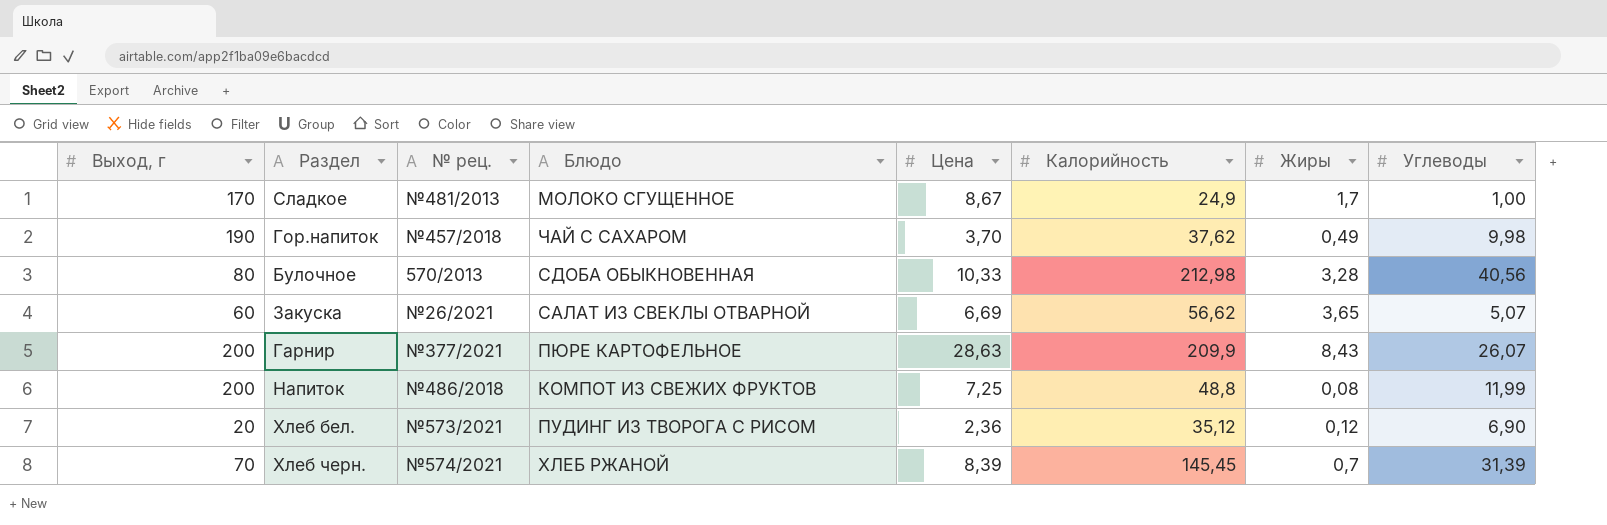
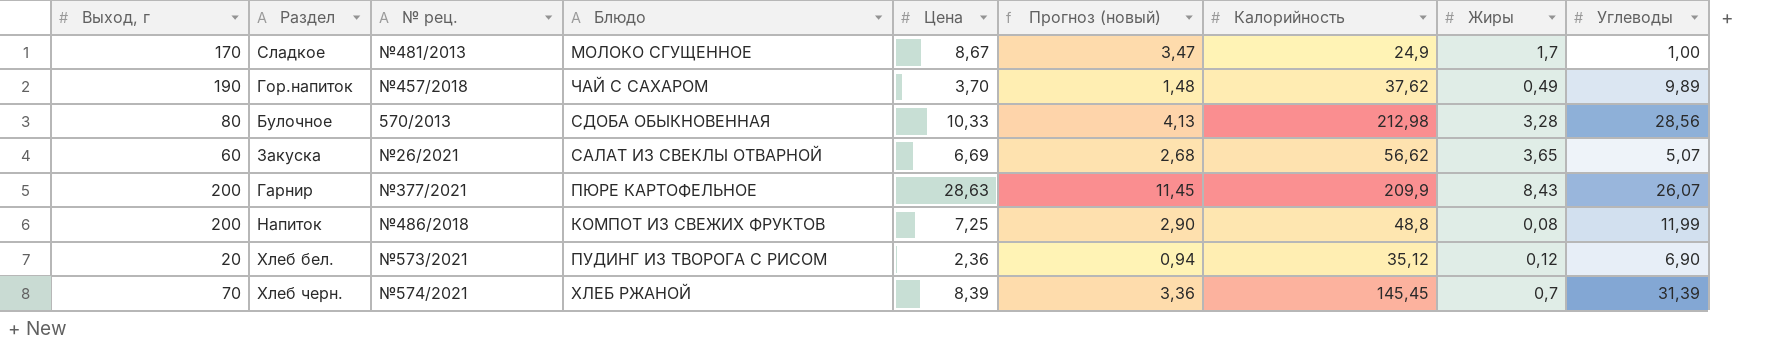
column Прогноз (новый) | formula: none -> [Цена] * 0,4
Гор.напиток | Углеводы: 9,98 -> 9,89
Булочное | Углеводы: 40,56 -> 28,56

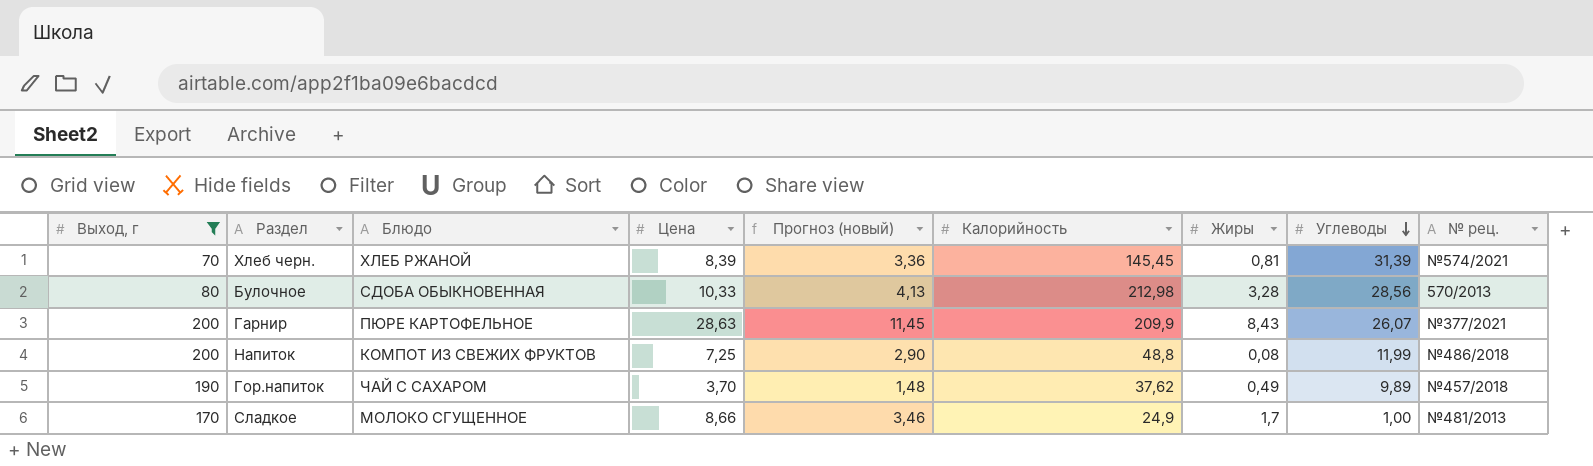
filter: none -> Выход, г >= 70
row order: none -> Углеводы descending
column № рец. | position: 3 -> 9
Хлеб черн. | Жиры: 0,7 -> 0,81
Сладкое | Цена: 8,67 -> 8,66
Сладкое | Прогноз (новый): 3,47 -> 3,46

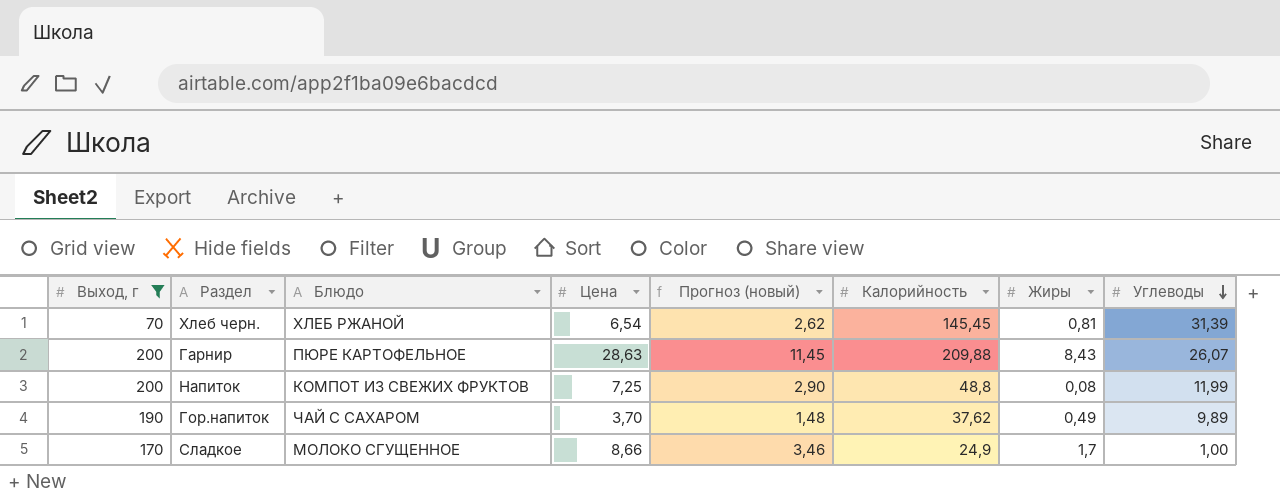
column № рец. | position: 9 -> none
row Булочное: 80 | СДОБА ОБЫКНОВЕННАЯ | 10,33 | 4,13 | 212,98 | 3,28 | 28,56 | 570/2013 -> none
Хлеб черн. | Цена: 8,39 -> 6,54
Хлеб черн. | Прогноз (новый): 3,36 -> 2,62
Гарнир | Калорийность: 209,9 -> 209,88

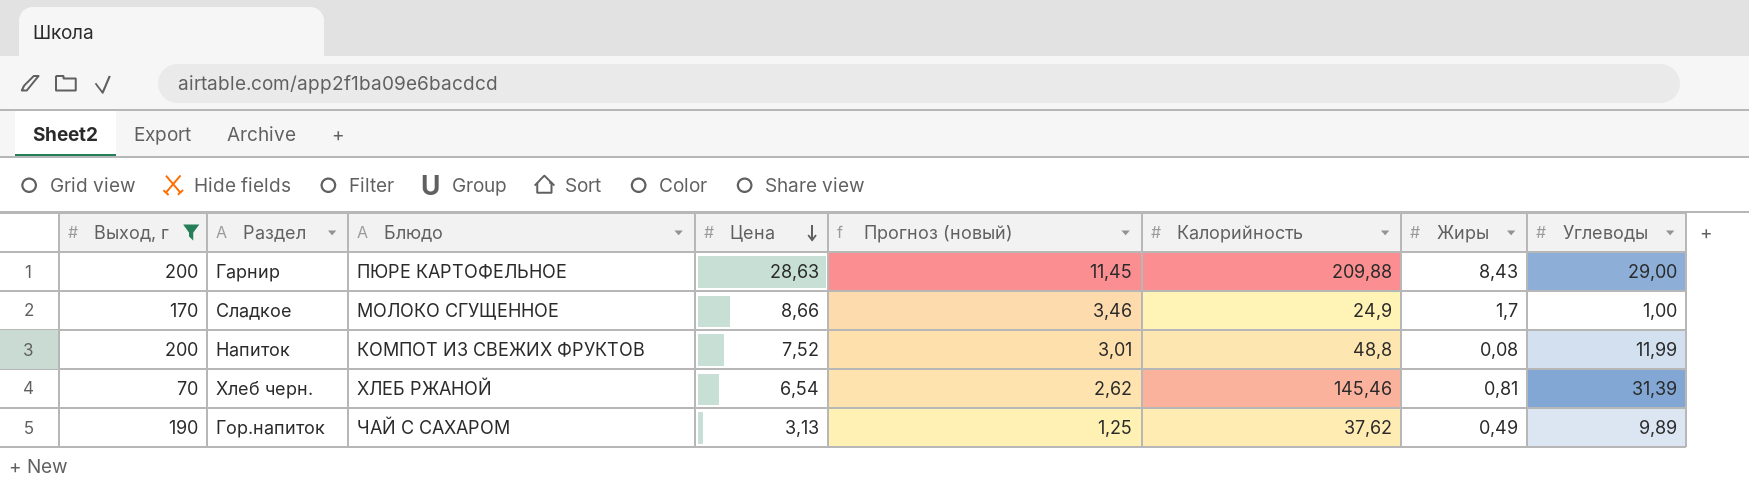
row order: Углеводы descending -> Цена descending
Гарнир | Углеводы: 26,07 -> 29,00
Напиток | Цена: 7,25 -> 7,52
Напиток | Прогноз (новый): 2,90 -> 3,01
Хлеб черн. | Калорийность: 145,45 -> 145,46
Гор.напиток | Цена: 3,70 -> 3,13
Гор.напиток | Прогноз (новый): 1,48 -> 1,25

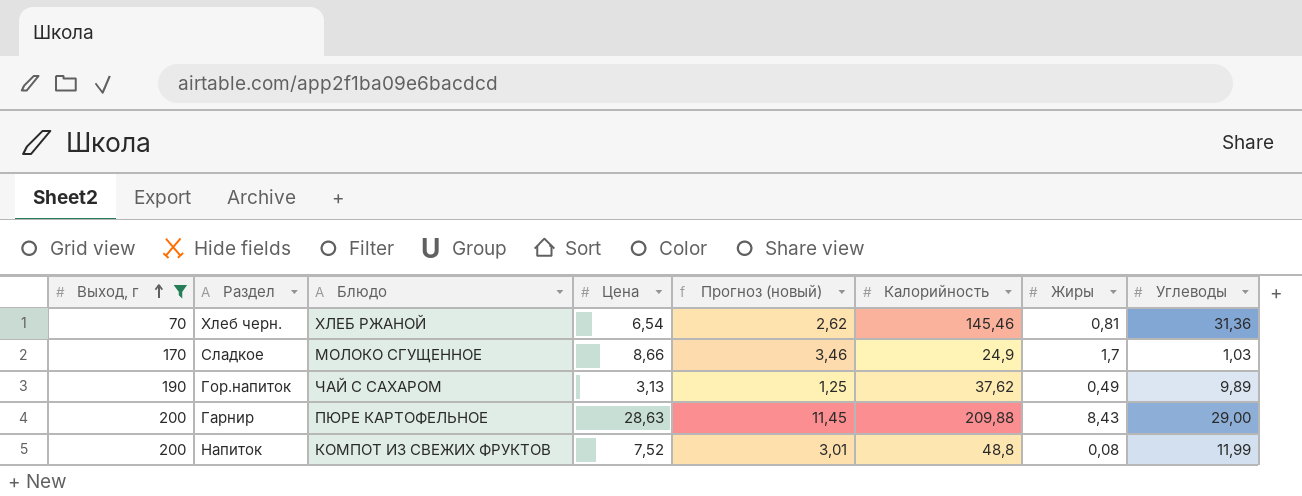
row order: Цена descending -> Выход, г ascending
Хлеб черн. | Углеводы: 31,39 -> 31,36
Сладкое | Углеводы: 1,00 -> 1,03

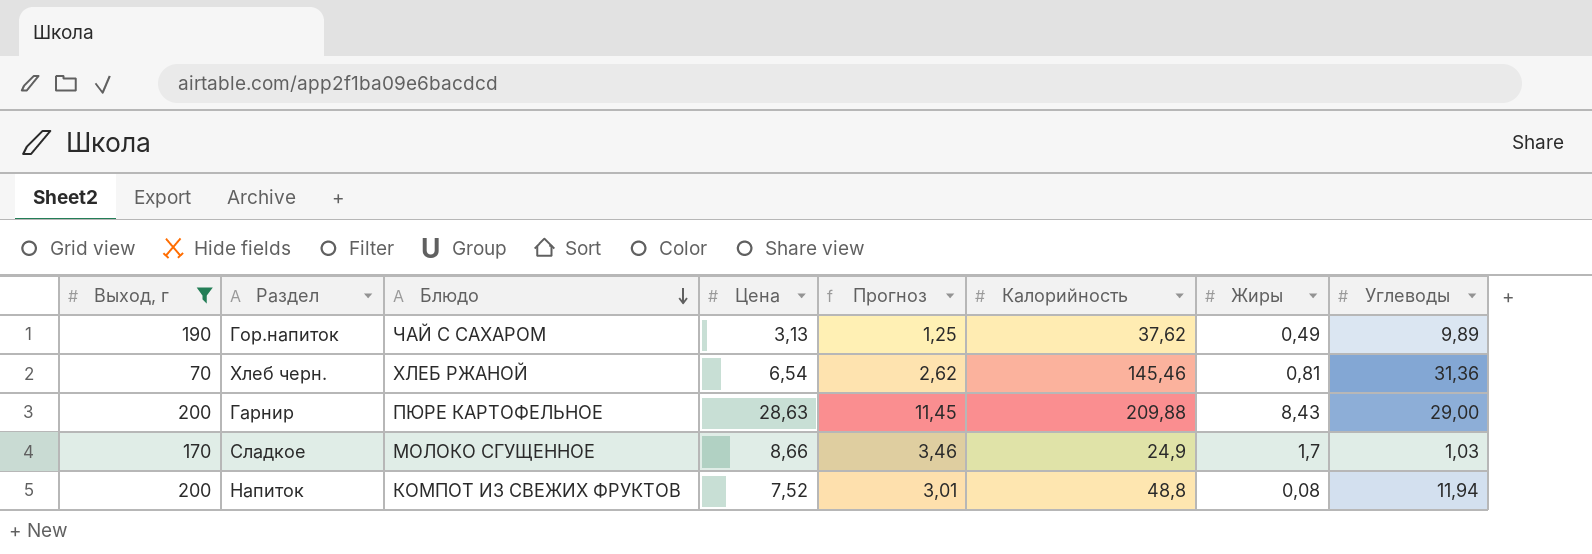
row order: Выход, г ascending -> Блюдо descending
column name: Прогноз (новый) -> Прогноз
Напиток | Углеводы: 11,99 -> 11,94

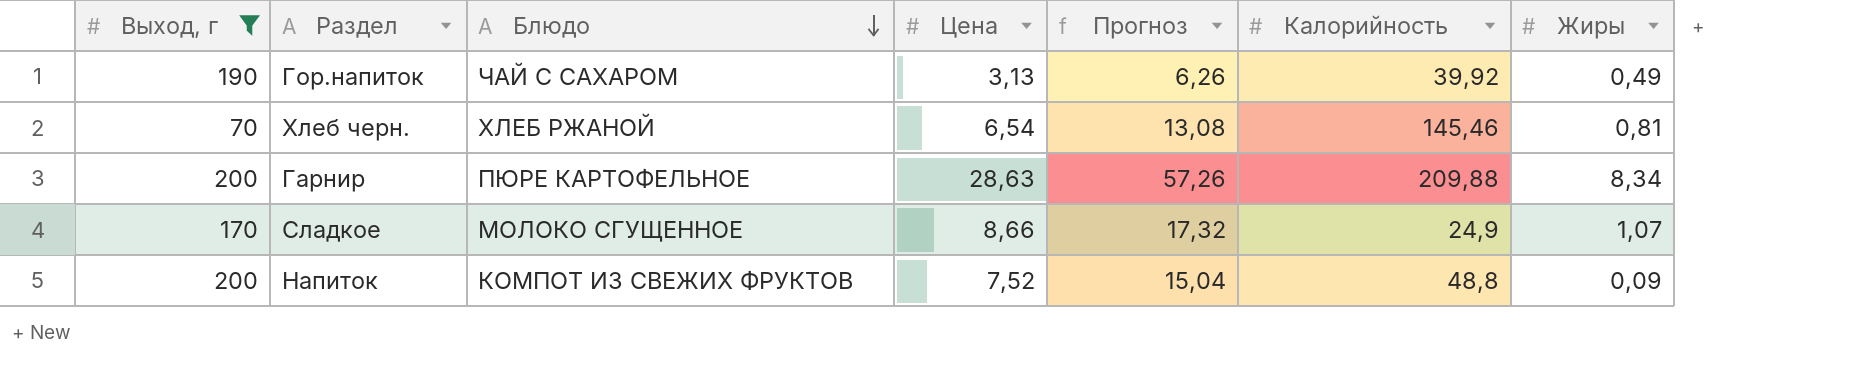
column Углеводы | position: 8 -> none
column Прогноз | formula: [Цена] * 0,4 -> [Цена] * 2
Гор.напиток | Калорийность: 37,62 -> 39,92
Гарнир | Жиры: 8,43 -> 8,34
Сладкое | Жиры: 1,7 -> 1,07
Напиток | Жиры: 0,08 -> 0,09

